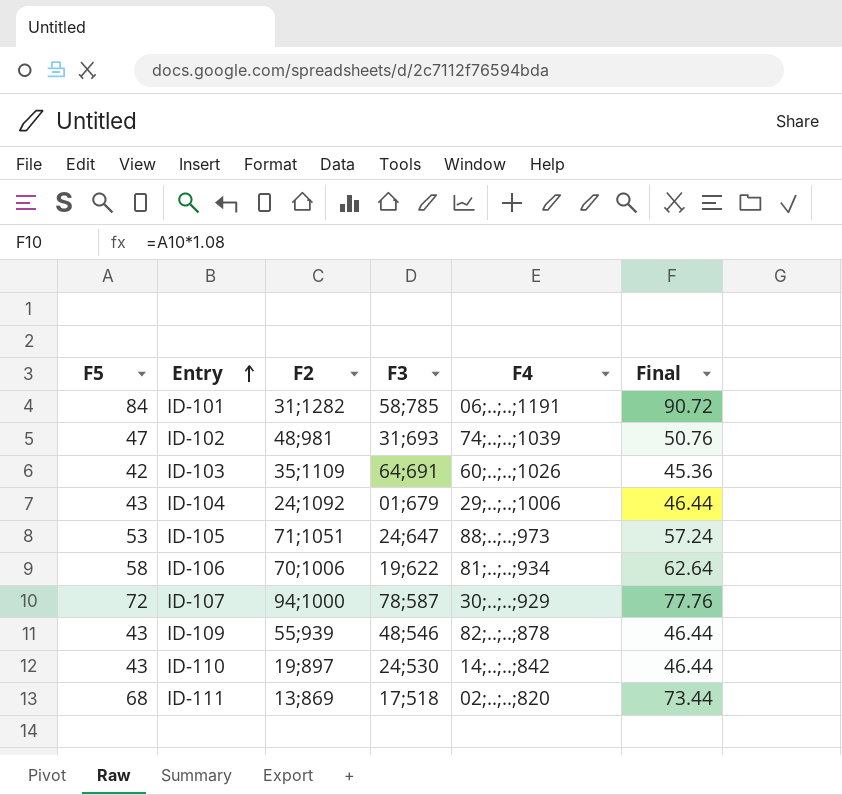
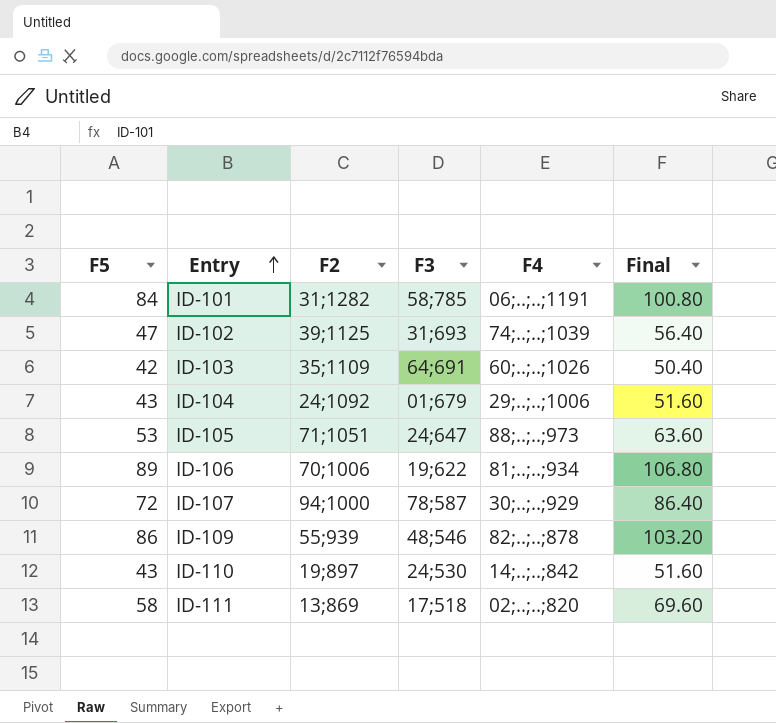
column Final | formula: [F5] * 1.08 -> [F5] * 1.2
ID-102 | F2: 48;981 -> 39;1125
ID-106 | F5: 58 -> 89
ID-109 | F5: 43 -> 86
ID-111 | F5: 68 -> 58

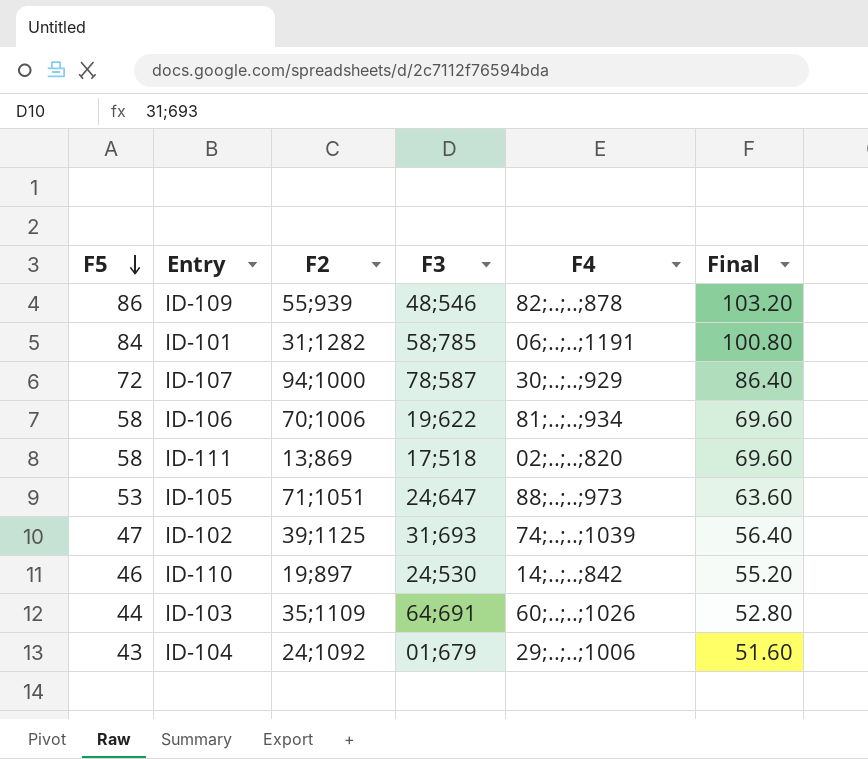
row order: Entry ascending -> F5 descending
ID-106 | F5: 89 -> 58
ID-106 | Final: 106.80 -> 69.60
ID-110 | F5: 43 -> 46
ID-110 | Final: 51.60 -> 55.20
ID-103 | F5: 42 -> 44
ID-103 | Final: 50.40 -> 52.80

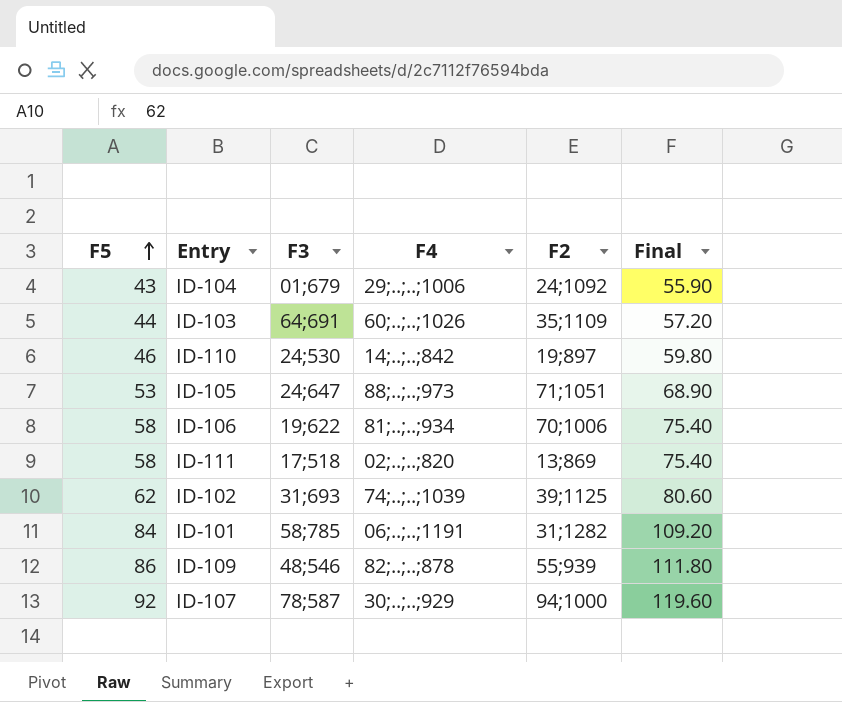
row order: F5 descending -> F5 ascending
column F2 | position: 3 -> 5
column Final | formula: [F5] * 1.2 -> [F5] * 1.3
ID-102 | F5: 47 -> 62
ID-107 | F5: 72 -> 92

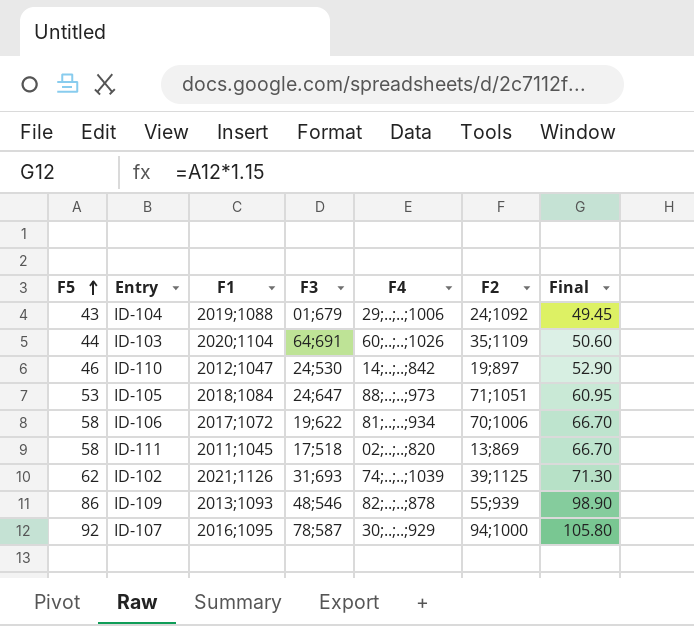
column F1 | position: none -> 3
column Final | formula: [F5] * 1.3 -> [F5] * 1.15
row ID-101: 84 | 58;785 | 06;..;..;1191 | 31;1282 | 109.20 -> none

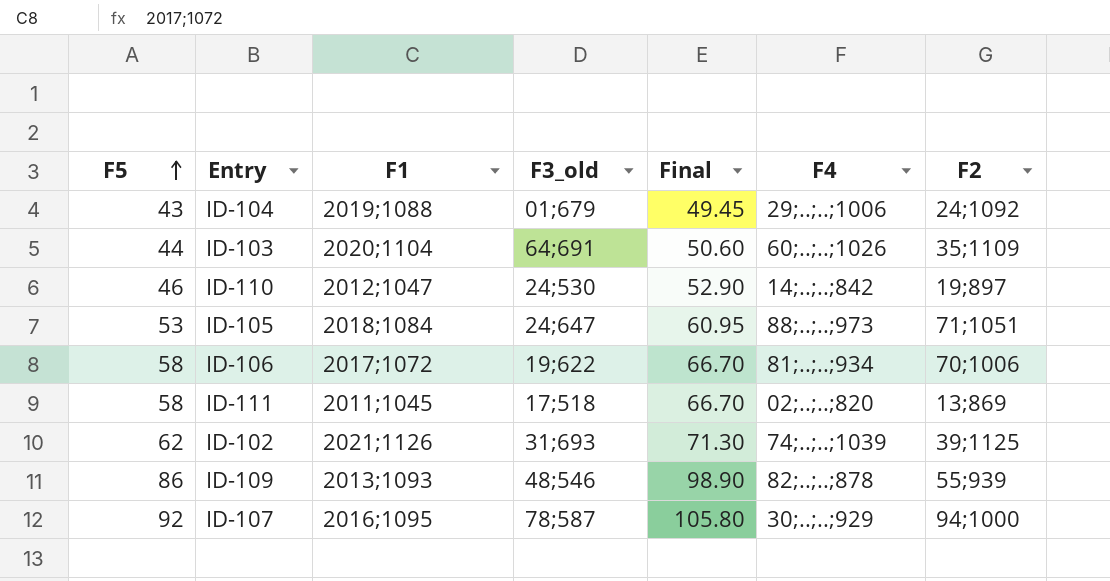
column name: F3 -> F3_old
column Final | position: 7 -> 5

